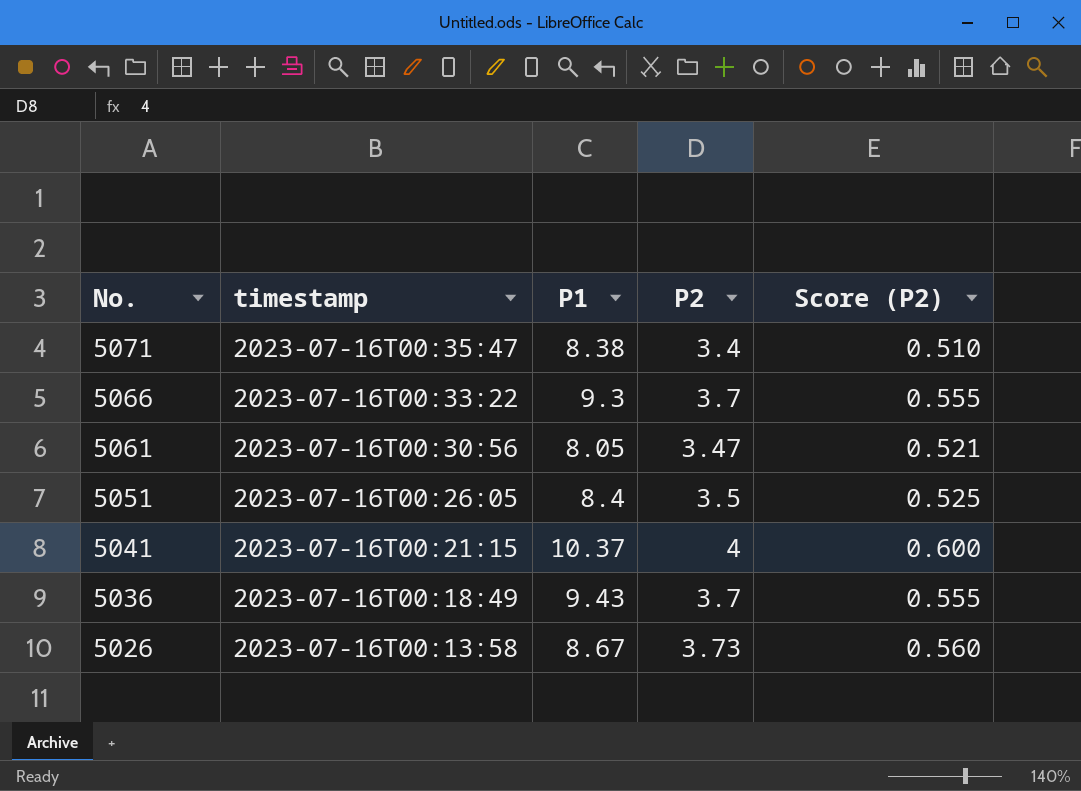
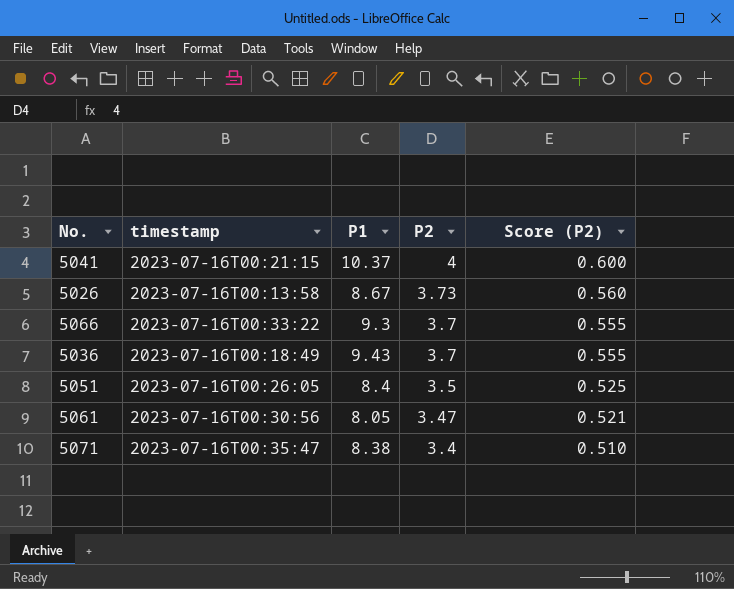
row order: No. descending -> P2 descending

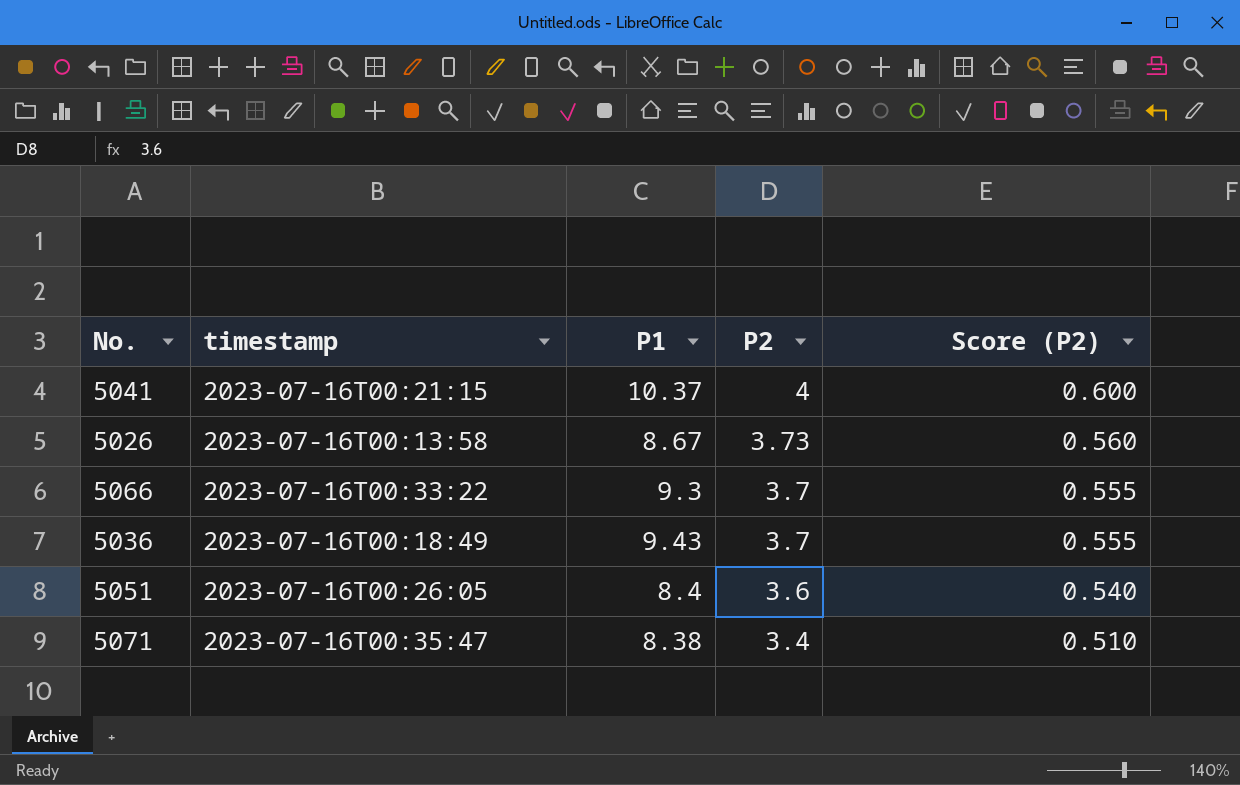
row 5061: 2023-07-16T00:30:56 | 8.05 | 3.47 | 0.521 -> none
5051 | P2: 3.5 -> 3.6
5051 | Score (P2): 0.525 -> 0.540

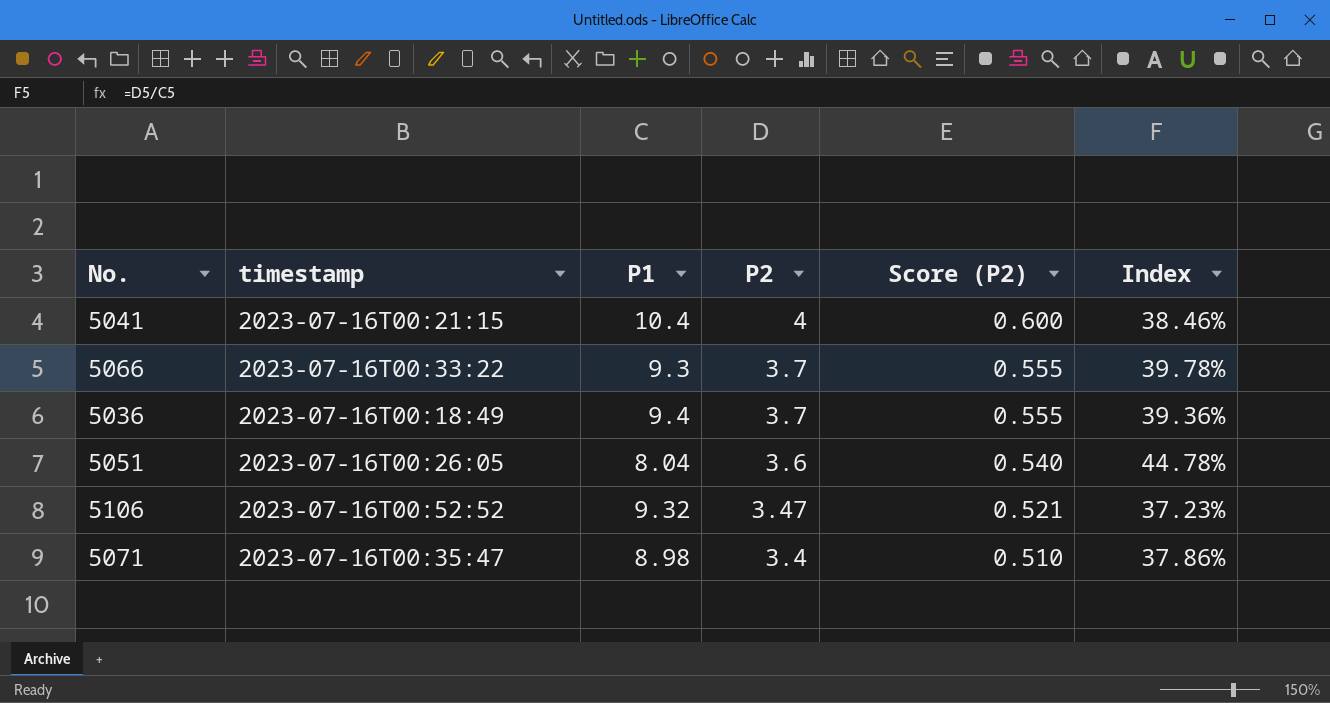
column Index | formula: none -> [P2] / [P1]
row 5026: 2023-07-16T00:13:58 | 8.67 | 3.73 | 0.560 -> none
5041 | P1: 10.37 -> 10.4
5036 | P1: 9.43 -> 9.4
5051 | P1: 8.4 -> 8.04
row 5106: none -> 2023-07-16T00:52:52 | 9.32 | 3.47 | 0.521 | 37.23%
5071 | P1: 8.38 -> 8.98

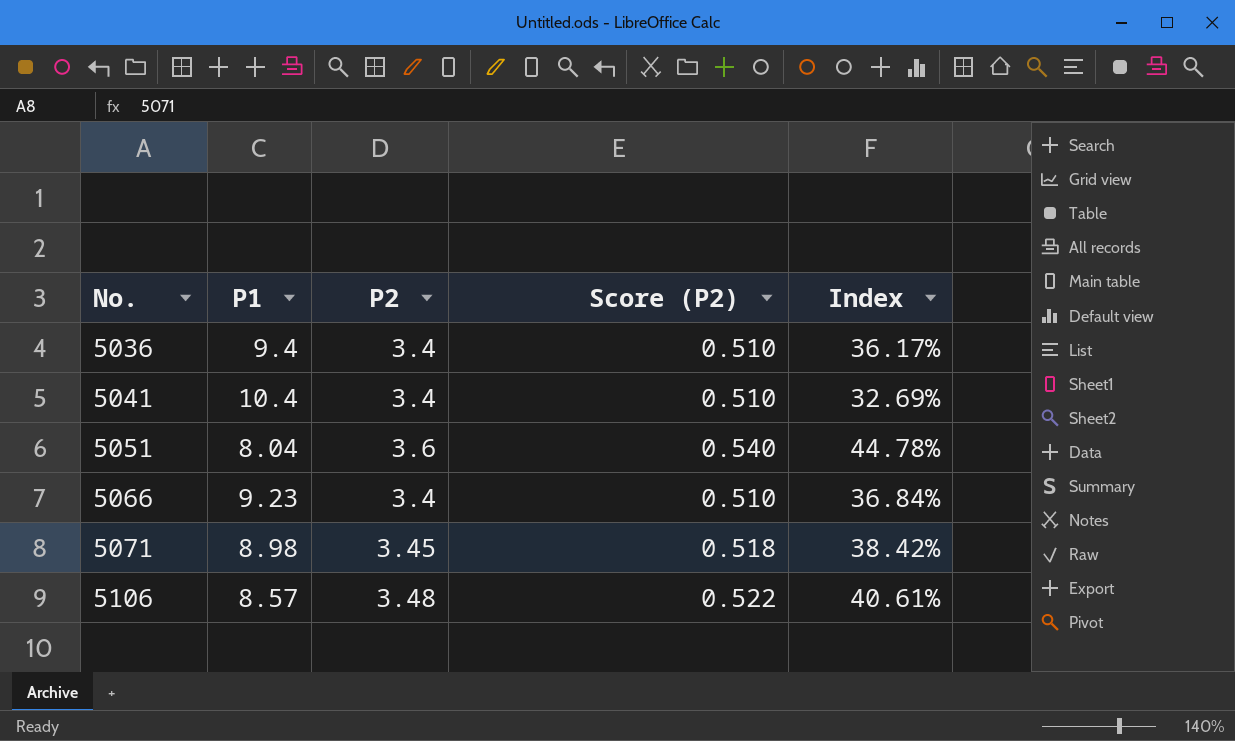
row order: P2 descending -> No. ascending
column timestamp | position: 2 -> none
5036 | P2: 3.7 -> 3.4
5036 | Score (P2): 0.555 -> 0.510
5036 | Index: 39.36% -> 36.17%
5041 | P2: 4 -> 3.4
5041 | Score (P2): 0.600 -> 0.510
5041 | Index: 38.46% -> 32.69%
5066 | P1: 9.3 -> 9.23
5066 | P2: 3.7 -> 3.4
5066 | Score (P2): 0.555 -> 0.510
5066 | Index: 39.78% -> 36.84%
5071 | P2: 3.4 -> 3.45
5071 | Score (P2): 0.510 -> 0.518
5071 | Index: 37.86% -> 38.42%
5106 | P1: 9.32 -> 8.57
5106 | P2: 3.47 -> 3.48
5106 | Score (P2): 0.521 -> 0.522
5106 | Index: 37.23% -> 40.61%

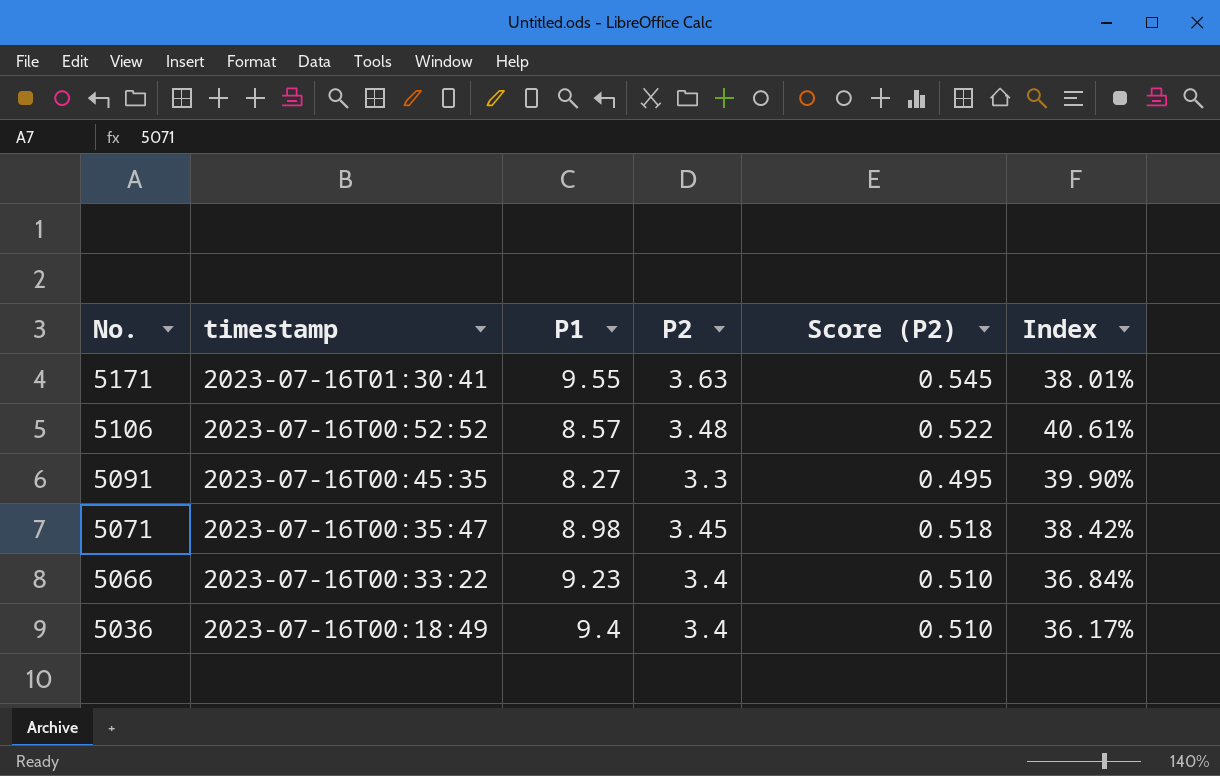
row order: No. ascending -> No. descending
column timestamp | position: none -> 2
row 5041: 10.4 | 3.4 | 0.510 | 32.69% -> none
row 5051: 8.04 | 3.6 | 0.540 | 44.78% -> none
row 5171: none -> 2023-07-16T01:30:41 | 9.55 | 3.63 | 0.545 | 38.01%
row 5091: none -> 2023-07-16T00:45:35 | 8.27 | 3.3 | 0.495 | 39.90%

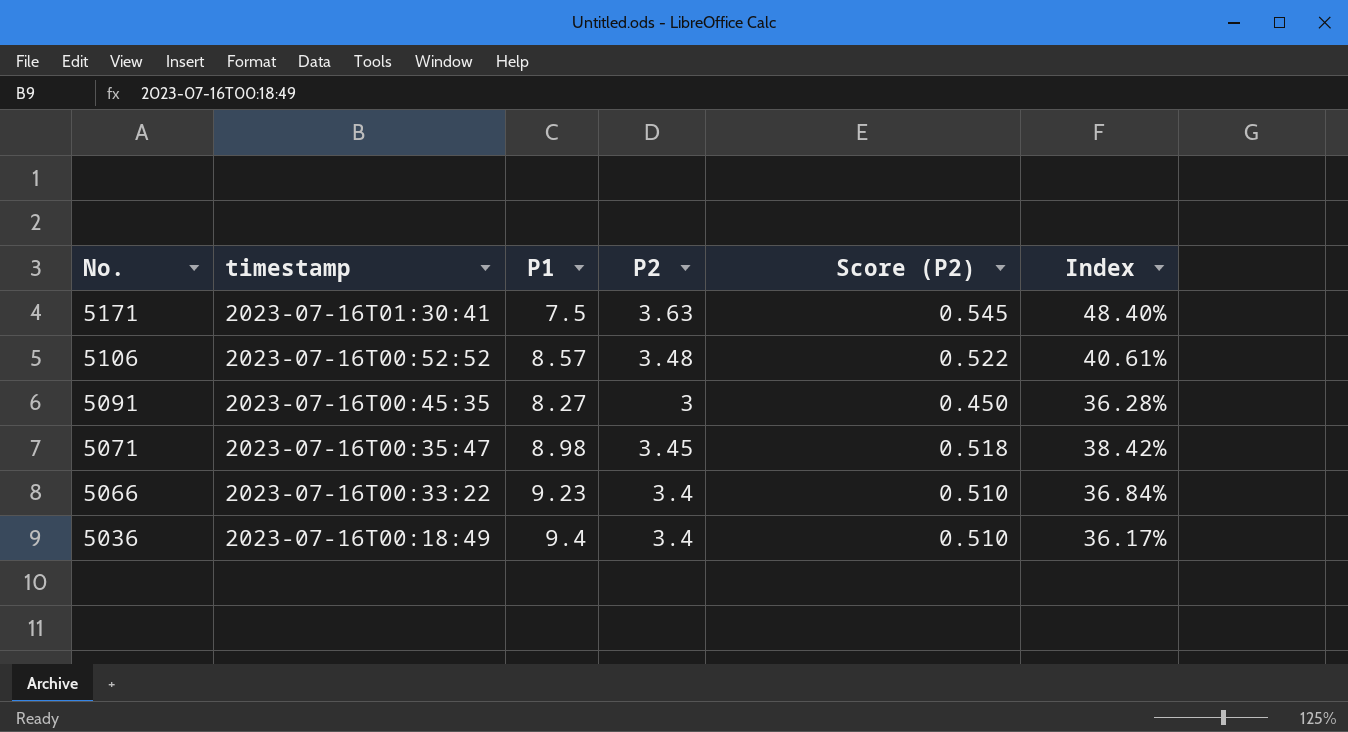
5171 | P1: 9.55 -> 7.5
5171 | Index: 38.01% -> 48.40%
5091 | P2: 3.3 -> 3
5091 | Score (P2): 0.495 -> 0.450
5091 | Index: 39.90% -> 36.28%

